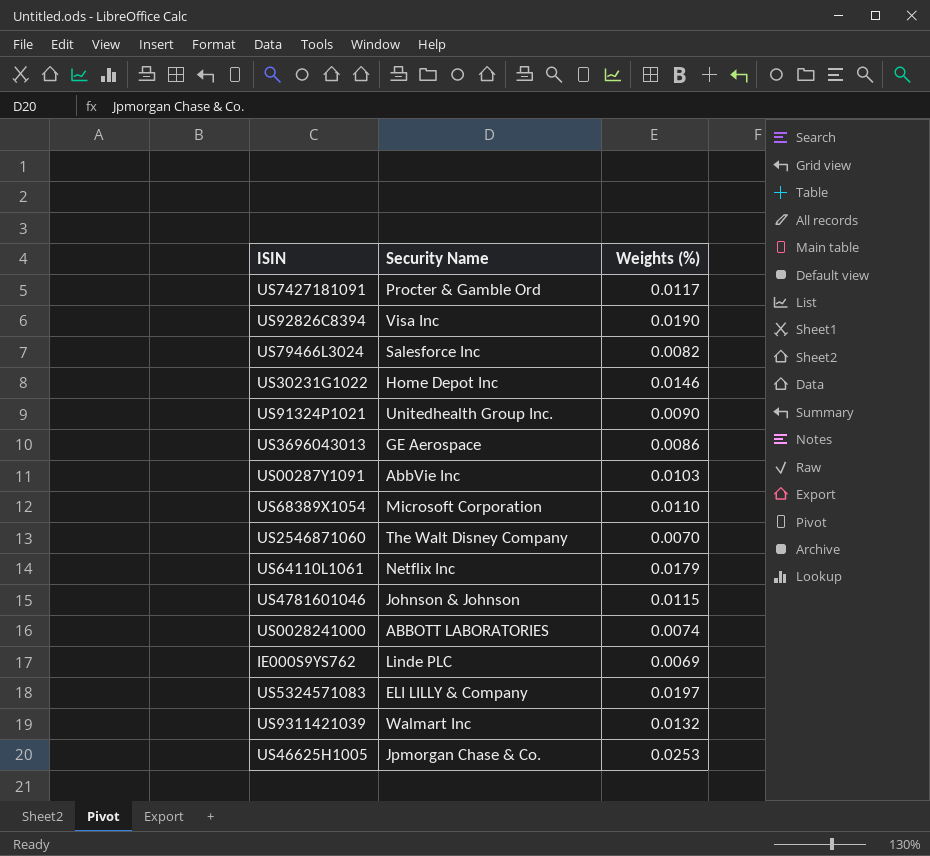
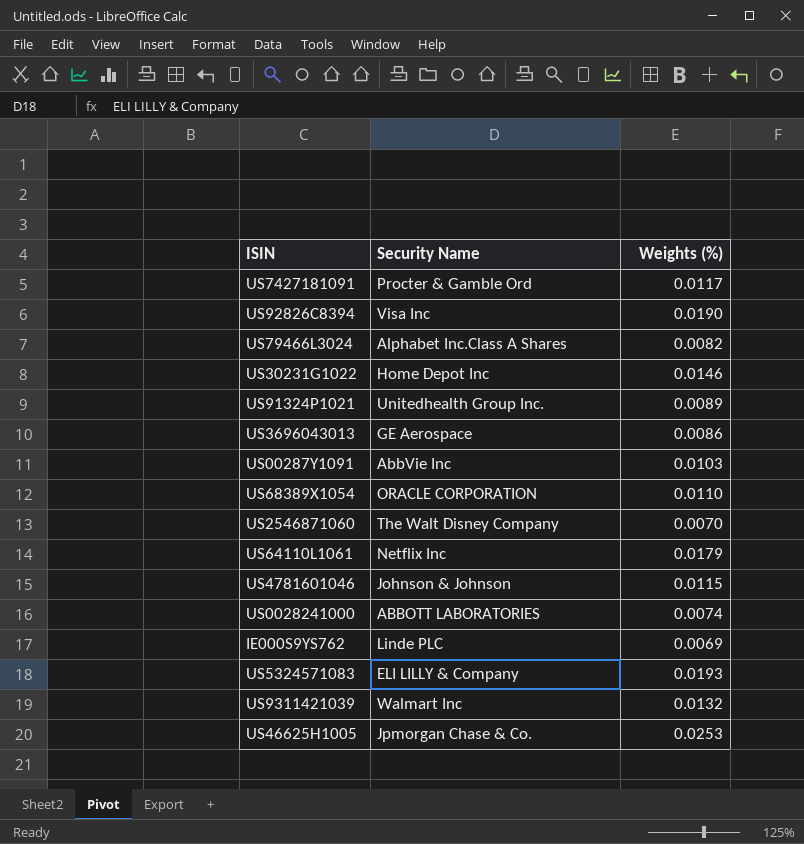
US79466L3024 | Security Name: Salesforce Inc -> Alphabet Inc.Class A Shares
US91324P1021 | Weights (%): 0.0090 -> 0.0089
US68389X1054 | Security Name: Microsoft Corporation -> ORACLE CORPORATION
US5324571083 | Weights (%): 0.0197 -> 0.0193

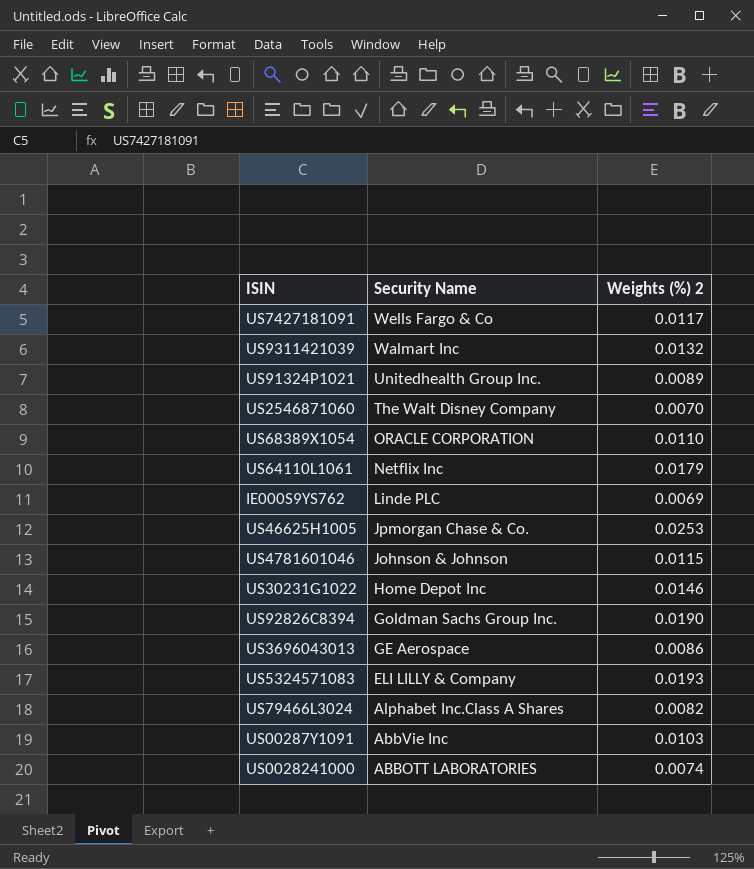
row order: none -> Security Name descending
column name: Weights (%) -> Weights (%) 2
US7427181091 | Security Name: Procter & Gamble Ord -> Wells Fargo & Co
US92826C8394 | Security Name: Visa Inc -> Goldman Sachs Group Inc.

